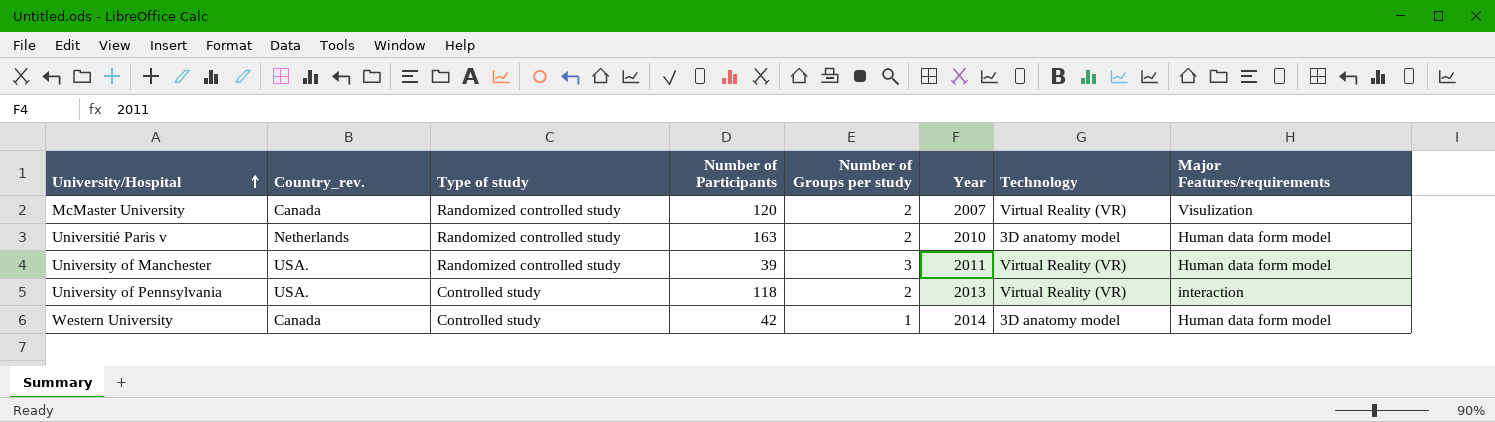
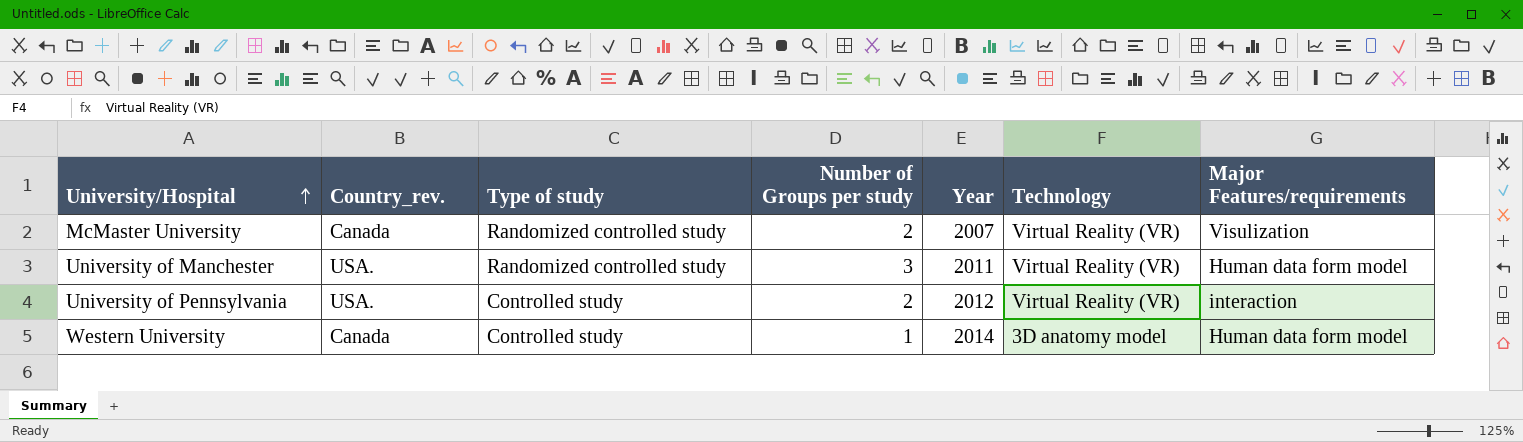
column Number of Participants | position: 4 -> none
row Universitié Paris v: Netherlands | Randomized controlled study | 163 | 2 | 2010 | 3D anatomy model | Human data form model -> none
University of Pennsylvania | Year: 2013 -> 2012

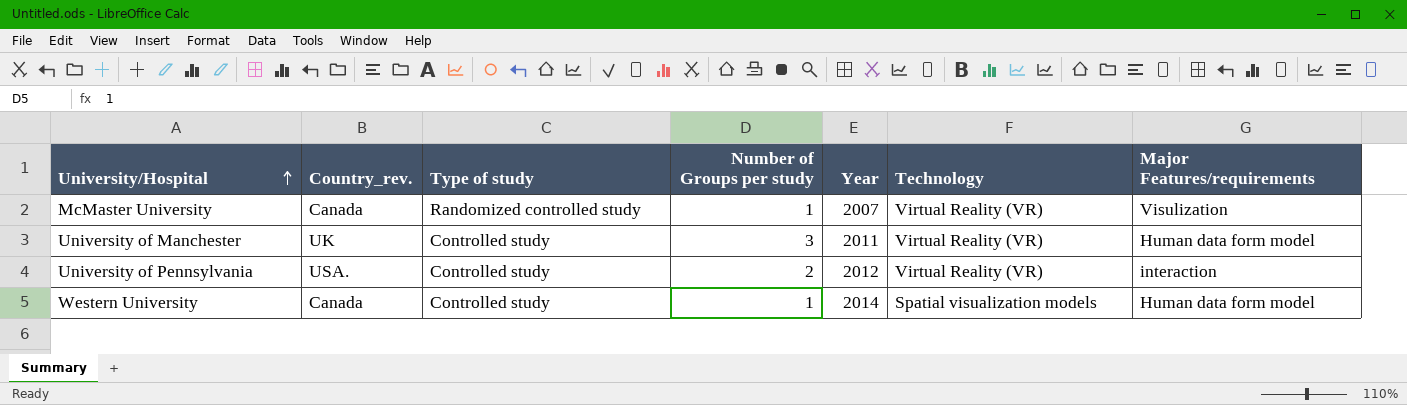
McMaster University | Number of Groups per study: 2 -> 1
University of Manchester | Country_rev.: USA. -> UK
University of Manchester | Type of study: Randomized controlled study -> Controlled study
Western University | Technology: 3D anatomy model -> Spatial visualization models

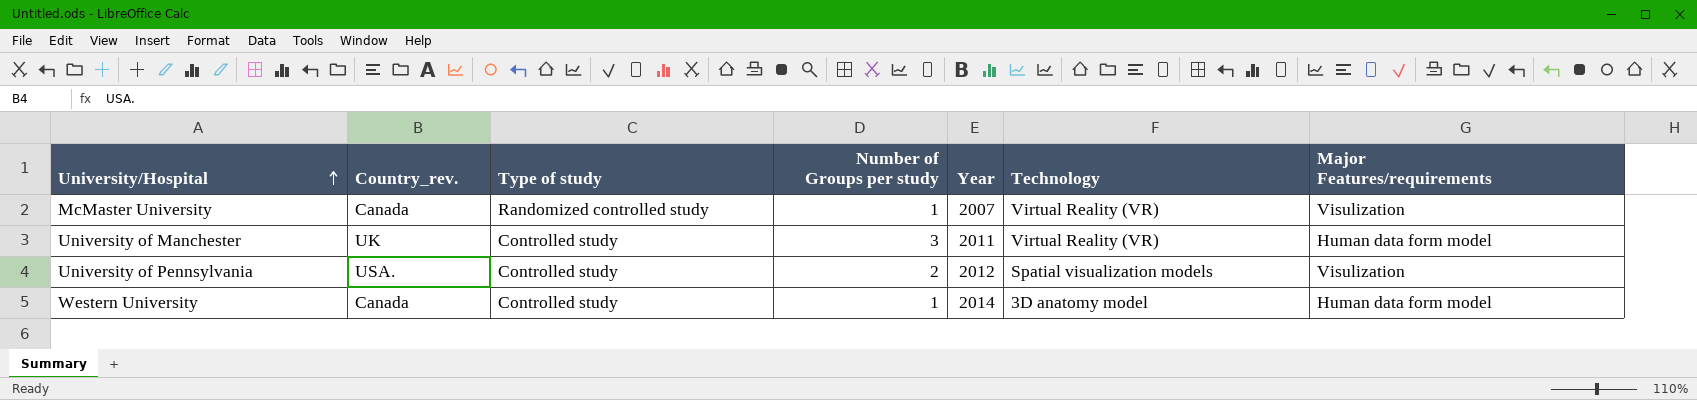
University of Pennsylvania | Technology: Virtual Reality (VR) -> Spatial visualization models
University of Pennsylvania | Major Features/requirements: interaction -> Visulization
Western University | Technology: Spatial visualization models -> 3D anatomy model

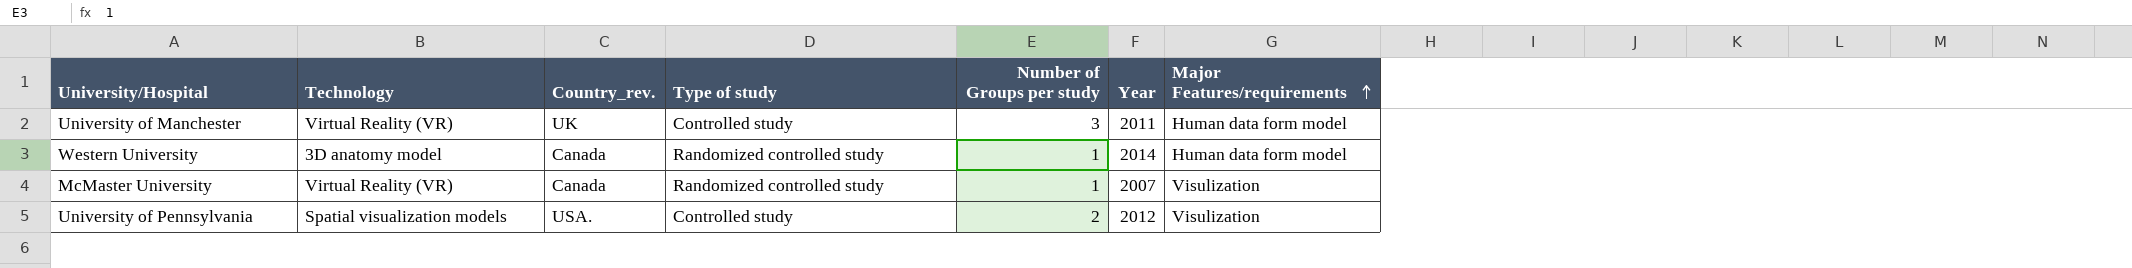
row order: University/Hospital ascending -> Major Features/requirements ascending
column Technology | position: 6 -> 2
Western University | Type of study: Controlled study -> Randomized controlled study

